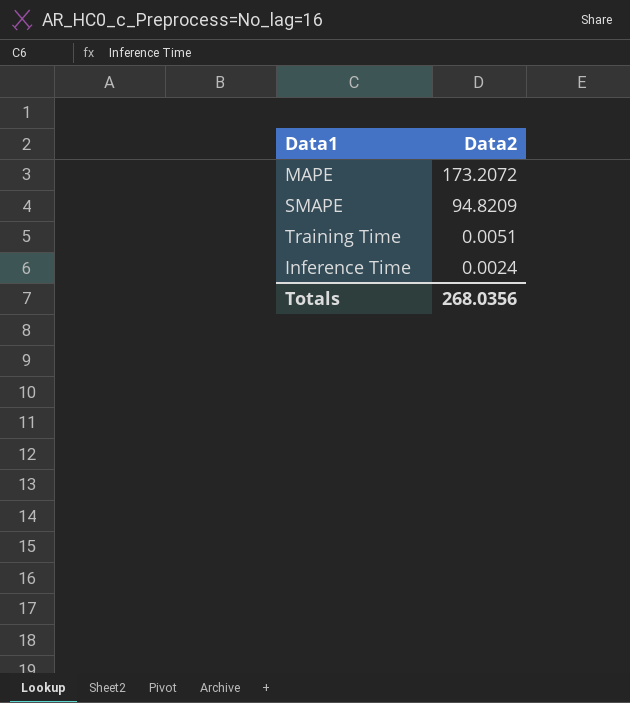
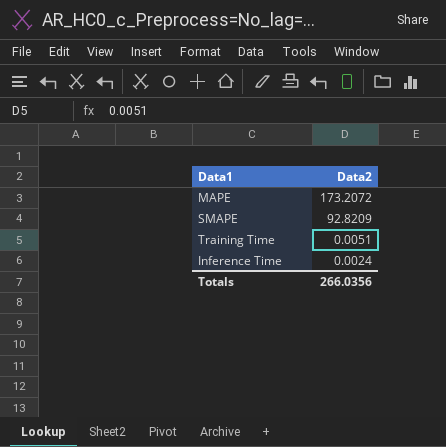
SMAPE | Data2: 94.8209 -> 92.8209
Totals | Data2: 268.0356 -> 266.0356

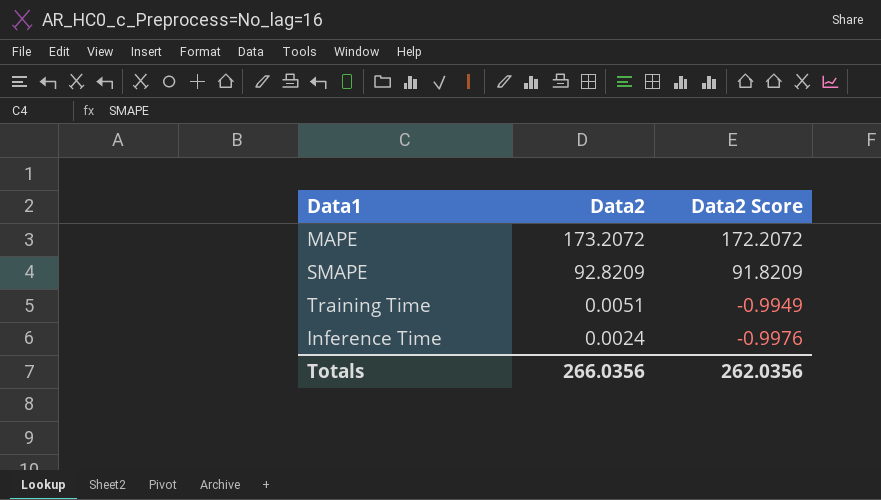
column Data2 Score | formula: none -> [Data2] - 1

